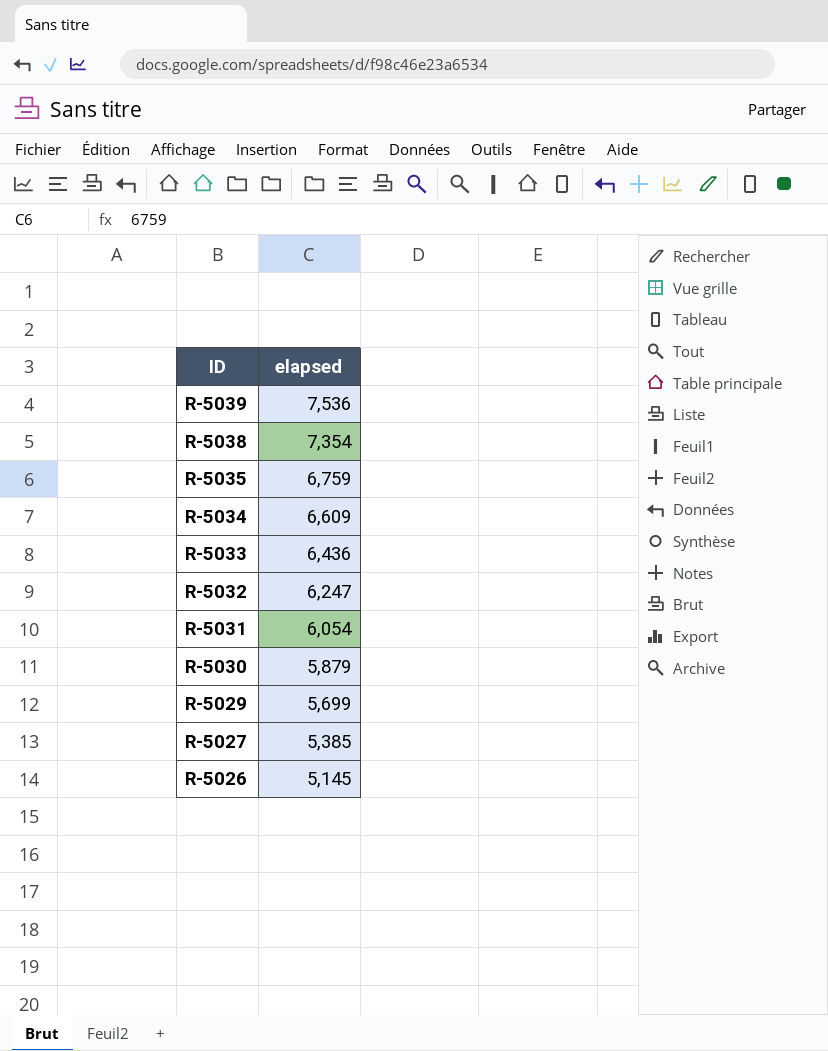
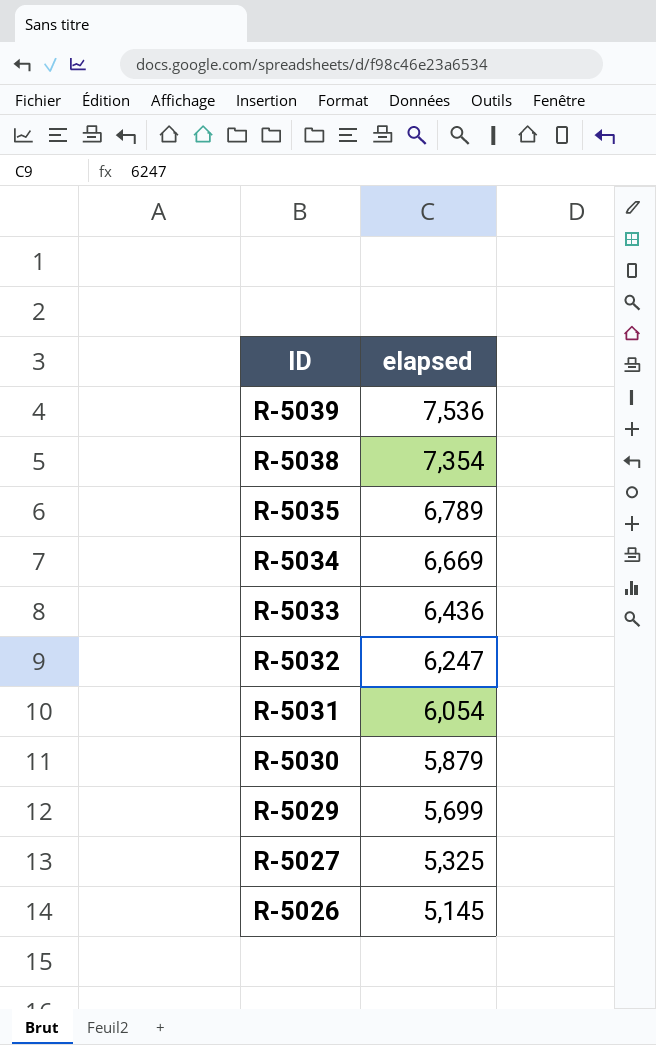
R-5035 | elapsed: 6,759 -> 6,789
R-5034 | elapsed: 6,609 -> 6,669
R-5027 | elapsed: 5,385 -> 5,325

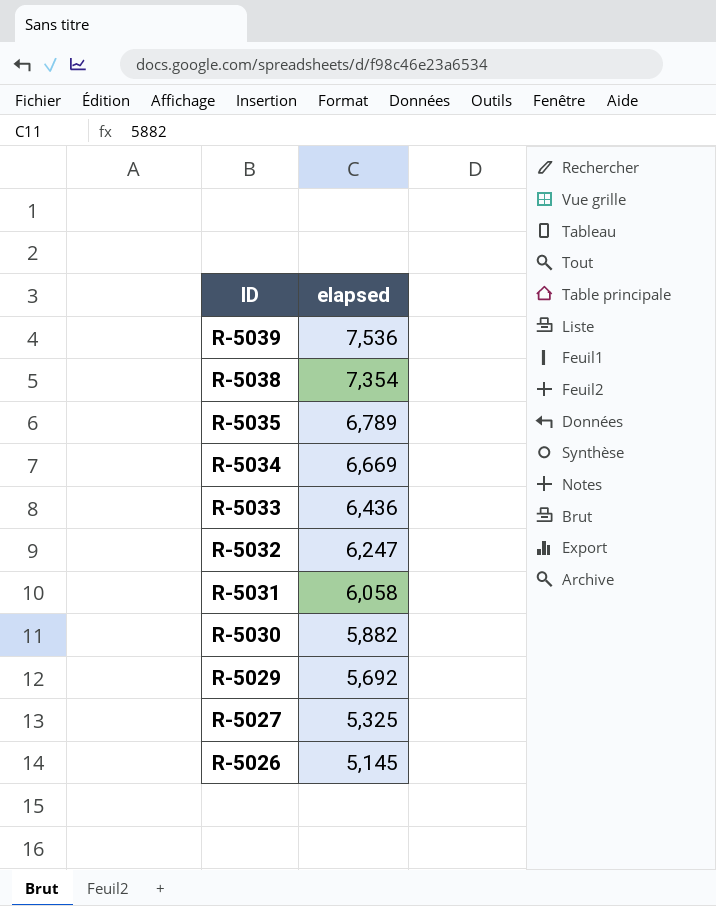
R-5031 | elapsed: 6,054 -> 6,058
R-5030 | elapsed: 5,879 -> 5,882
R-5029 | elapsed: 5,699 -> 5,692

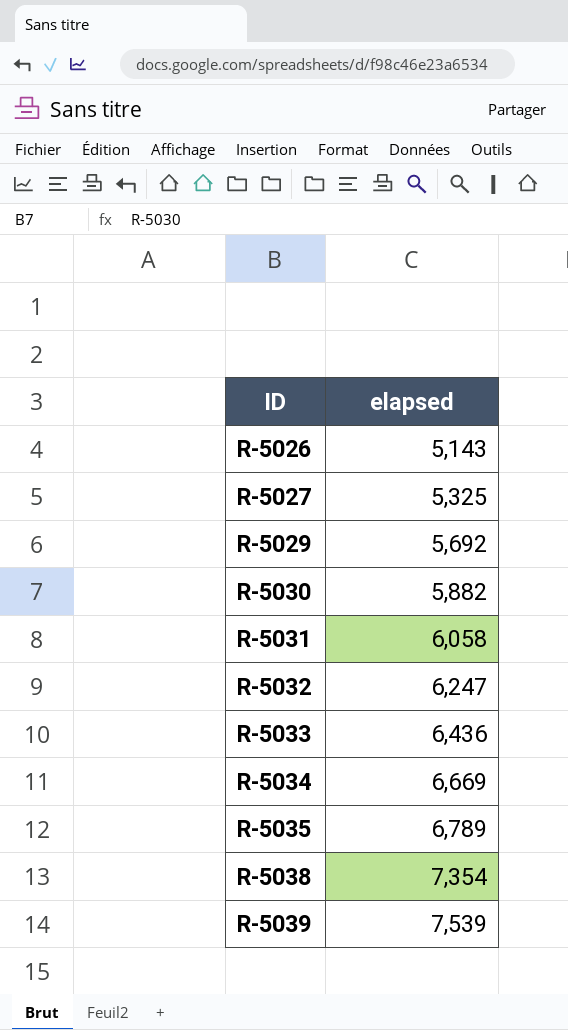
row order: ID descending -> ID ascending
R-5026 | elapsed: 5,145 -> 5,143
R-5039 | elapsed: 7,536 -> 7,539

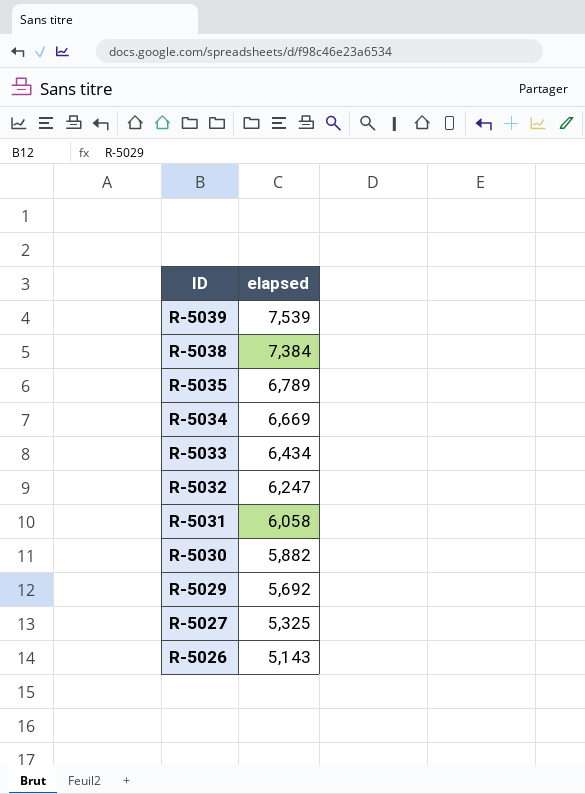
row order: ID ascending -> ID descending
R-5038 | elapsed: 7,354 -> 7,384
R-5033 | elapsed: 6,436 -> 6,434

